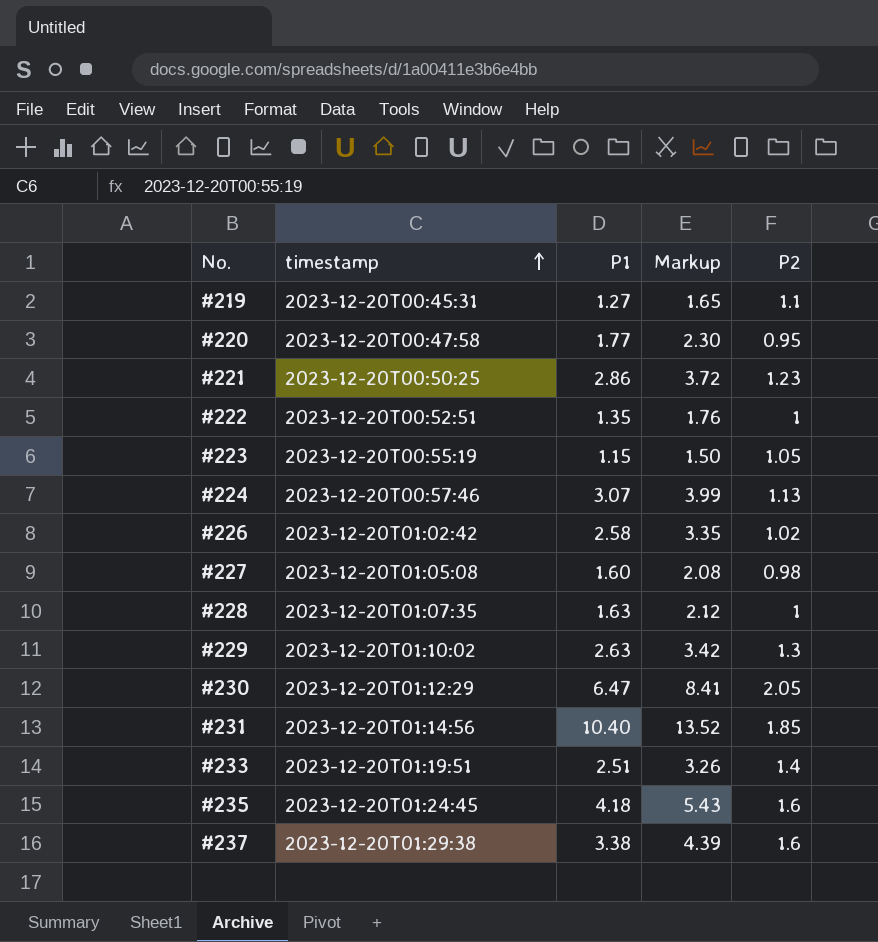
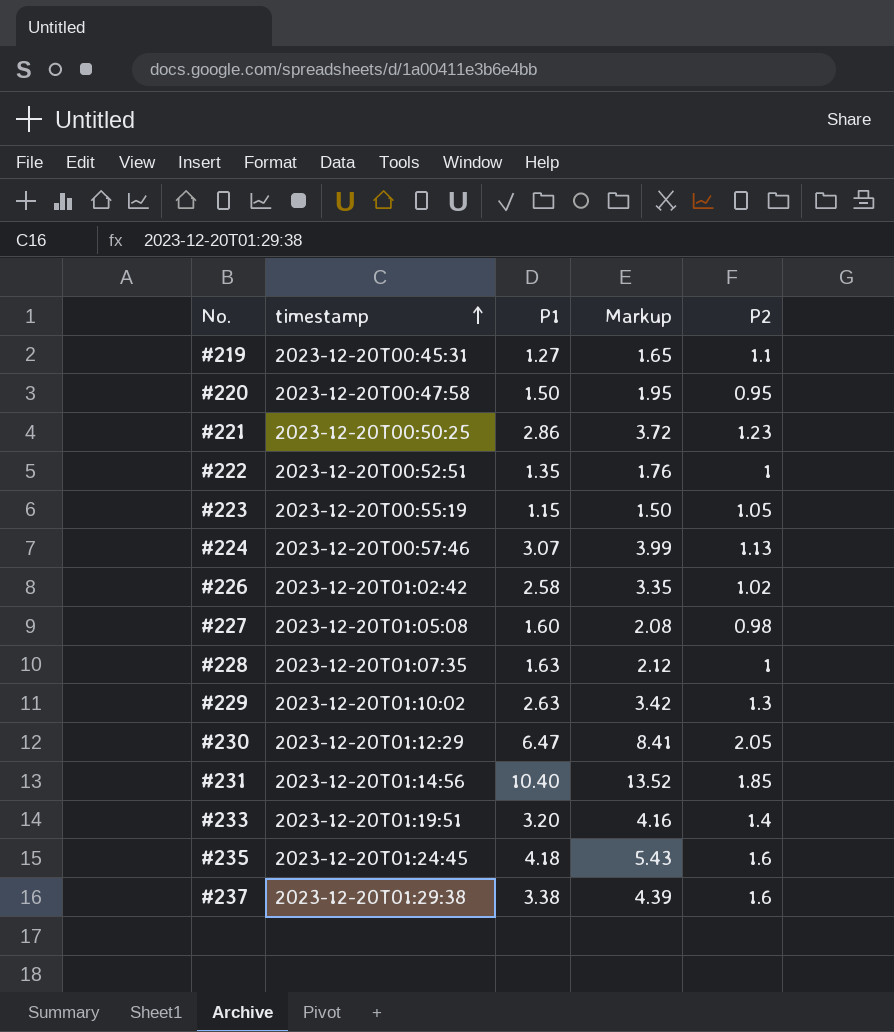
#220 | P1: 1.77 -> 1.50
#220 | Markup: 2.30 -> 1.95
#233 | P1: 2.51 -> 3.20
#233 | Markup: 3.26 -> 4.16

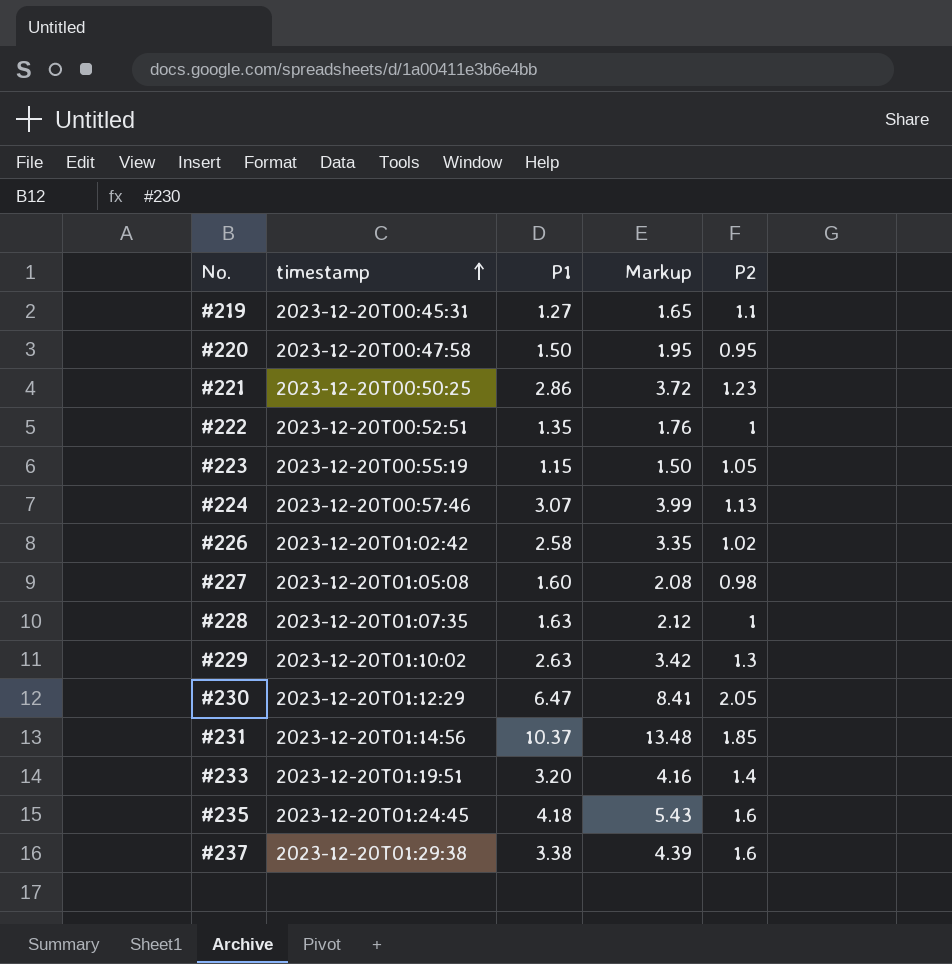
#231 | P1: 10.40 -> 10.37
#231 | Markup: 13.52 -> 13.48

